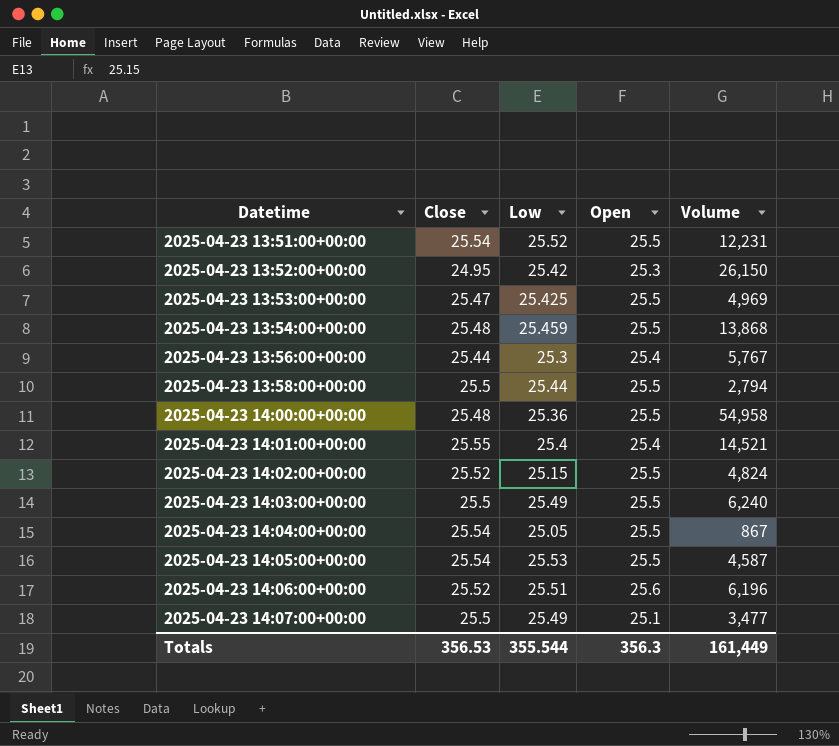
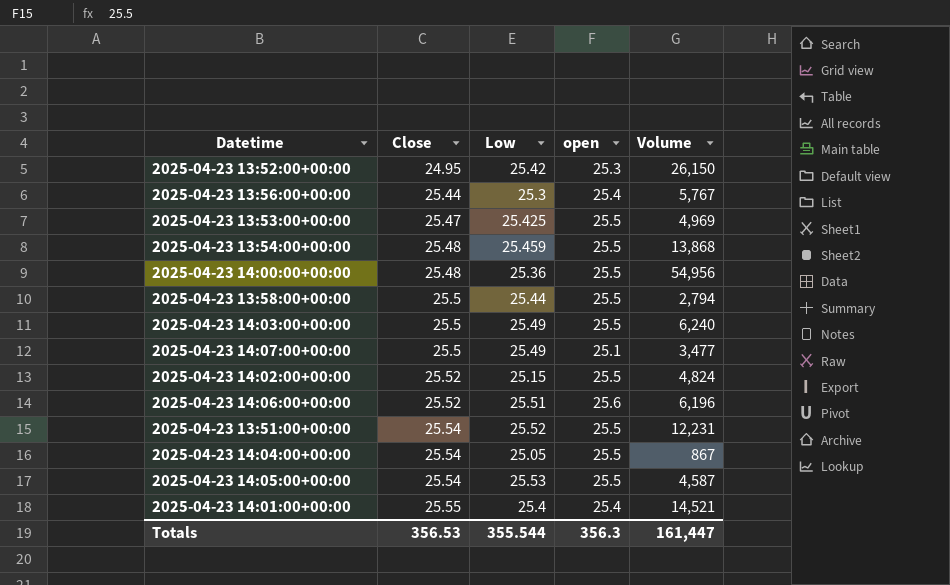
row order: Datetime ascending -> Close ascending
column name: Open -> open
2025-04-23 14:00:00+00:00 | Volume: 54,958 -> 54,956
Totals | Volume: 161,449 -> 161,447

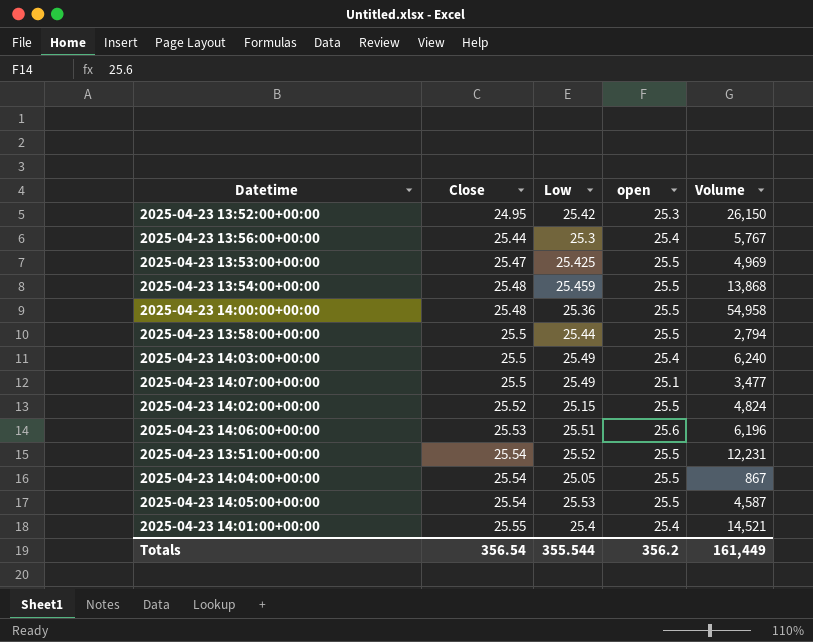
2025-04-23 14:00:00+00:00 | Volume: 54,956 -> 54,958
2025-04-23 14:03:00+00:00 | open: 25.5 -> 25.4
2025-04-23 14:06:00+00:00 | Close: 25.52 -> 25.53
Totals | Close: 356.53 -> 356.54
Totals | open: 356.3 -> 356.2
Totals | Volume: 161,447 -> 161,449

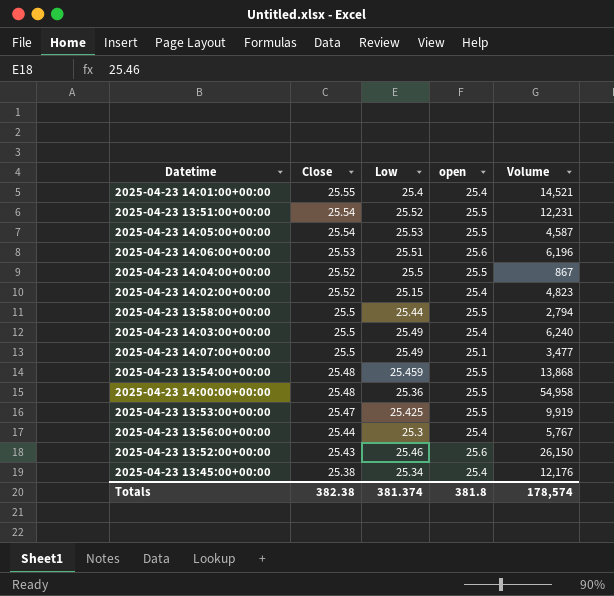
row order: Close ascending -> Close descending
2025-04-23 14:04:00+00:00 | Close: 25.54 -> 25.52
2025-04-23 14:04:00+00:00 | Low: 25.05 -> 25.5
2025-04-23 14:02:00+00:00 | open: 25.5 -> 25.4
2025-04-23 14:02:00+00:00 | Volume: 4,824 -> 4,823
2025-04-23 13:53:00+00:00 | Volume: 4,969 -> 9,919
2025-04-23 13:52:00+00:00 | Close: 24.95 -> 25.43
2025-04-23 13:52:00+00:00 | Low: 25.42 -> 25.46
2025-04-23 13:52:00+00:00 | open: 25.3 -> 25.6
row 2025-04-23 13:45:00+00:00: none -> 25.38 | 25.34 | 25.4 | 12,176
Totals | Close: 356.54 -> 382.38
Totals | Low: 355.544 -> 381.374
Totals | open: 356.2 -> 381.8
Totals | Volume: 161,449 -> 178,574

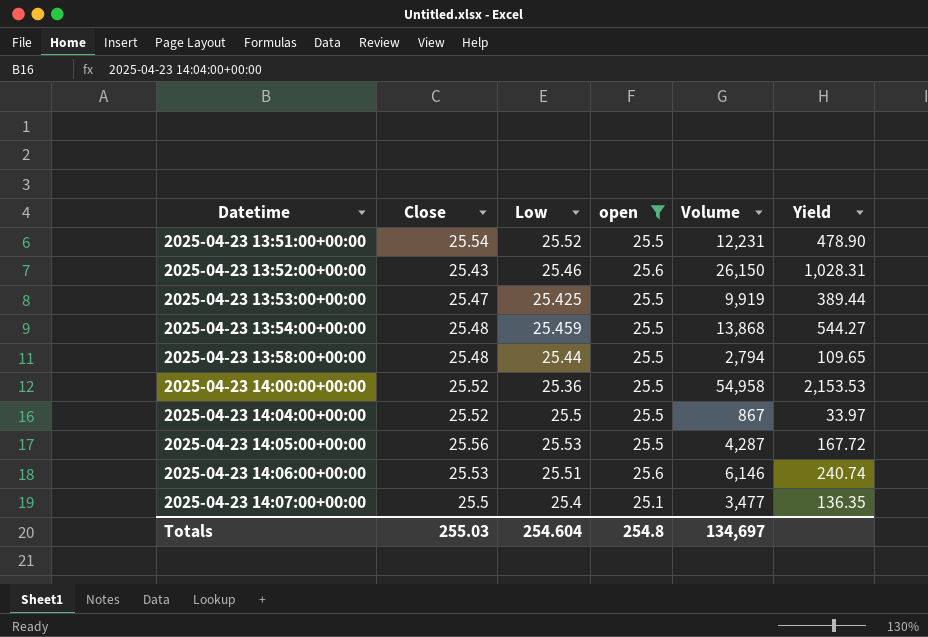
filter: none -> open != 25.4
row order: Close descending -> Datetime ascending
column Yield | formula: none -> [Volume] / [Close]
2025-04-23 13:58:00+00:00 | Close: 25.5 -> 25.48
2025-04-23 14:00:00+00:00 | Close: 25.48 -> 25.52
2025-04-23 14:05:00+00:00 | Close: 25.54 -> 25.56
2025-04-23 14:05:00+00:00 | Volume: 4,587 -> 4,287
2025-04-23 14:06:00+00:00 | Volume: 6,196 -> 6,146
2025-04-23 14:07:00+00:00 | Low: 25.49 -> 25.4
Totals | Close: 382.38 -> 255.03
Totals | Low: 381.374 -> 254.604
Totals | open: 381.8 -> 254.8
Totals | Volume: 178,574 -> 134,697

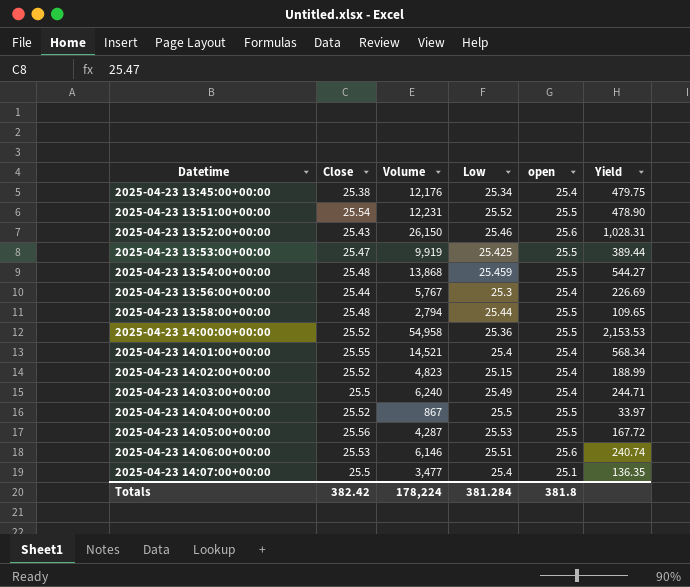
filter: open != 25.4 -> none
column Volume | position: 5 -> 3
Totals | Close: 255.03 -> 382.42
Totals | Volume: 134,697 -> 178,224
Totals | Low: 254.604 -> 381.284
Totals | open: 254.8 -> 381.8

